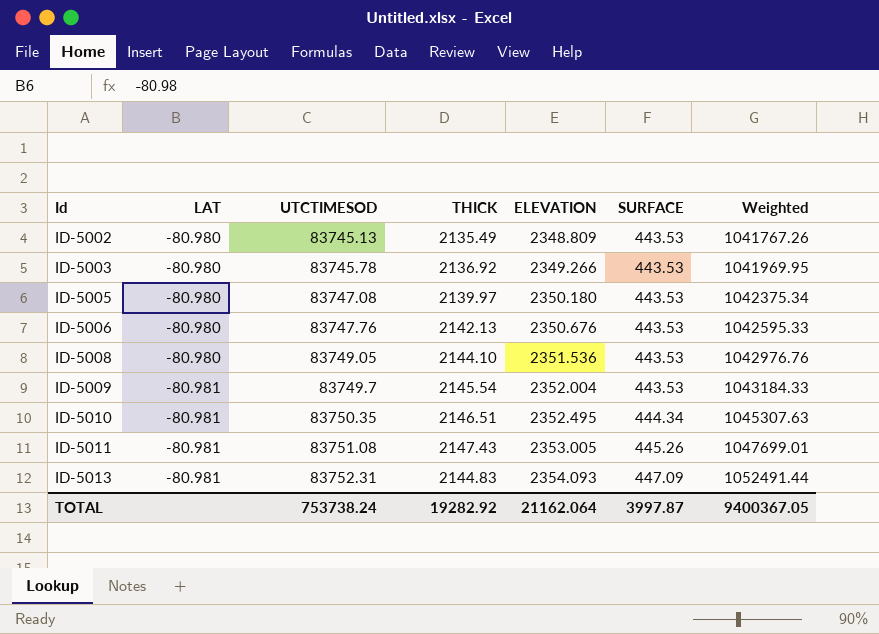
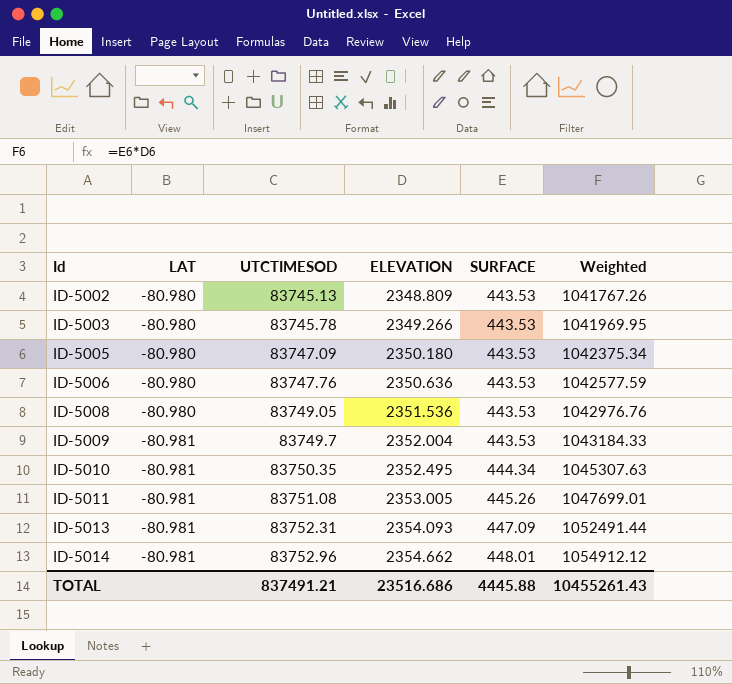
column THICK | position: 4 -> none
ID-5005 | UTCTIMESOD: 83747.08 -> 83747.09
ID-5006 | ELEVATION: 2350.676 -> 2350.636
ID-5006 | Weighted: 1042595.33 -> 1042577.59
row ID-5014: none -> -80.981 | 83752.96 | 2354.662 | 448.01 | 1054912.12
TOTAL | UTCTIMESOD: 753738.24 -> 837491.21
TOTAL | ELEVATION: 21162.064 -> 23516.686
TOTAL | SURFACE: 3997.87 -> 4445.88
TOTAL | Weighted: 9400367.05 -> 10455261.43

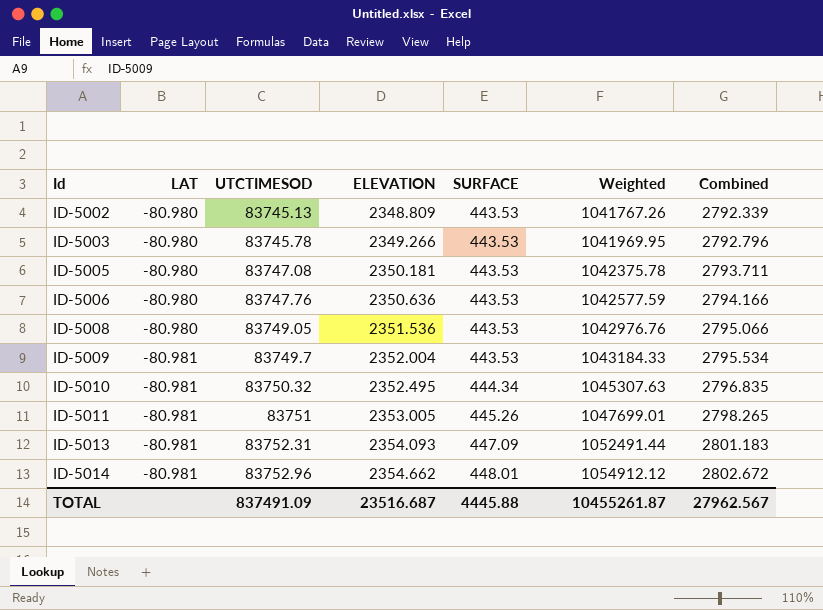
column Combined | formula: none -> [ELEVATION] + [SURFACE]
ID-5005 | UTCTIMESOD: 83747.09 -> 83747.08
ID-5005 | ELEVATION: 2350.180 -> 2350.181
ID-5005 | Weighted: 1042375.34 -> 1042375.78
ID-5010 | UTCTIMESOD: 83750.35 -> 83750.32
ID-5011 | UTCTIMESOD: 83751.08 -> 83751
TOTAL | UTCTIMESOD: 837491.21 -> 837491.09
TOTAL | ELEVATION: 23516.686 -> 23516.687
TOTAL | Weighted: 10455261.43 -> 10455261.87

